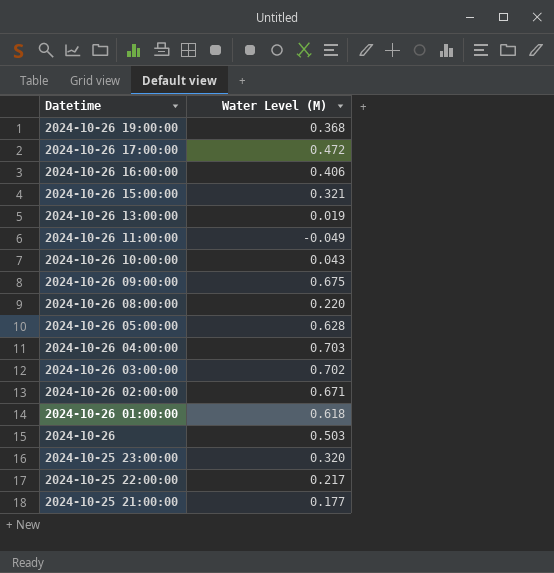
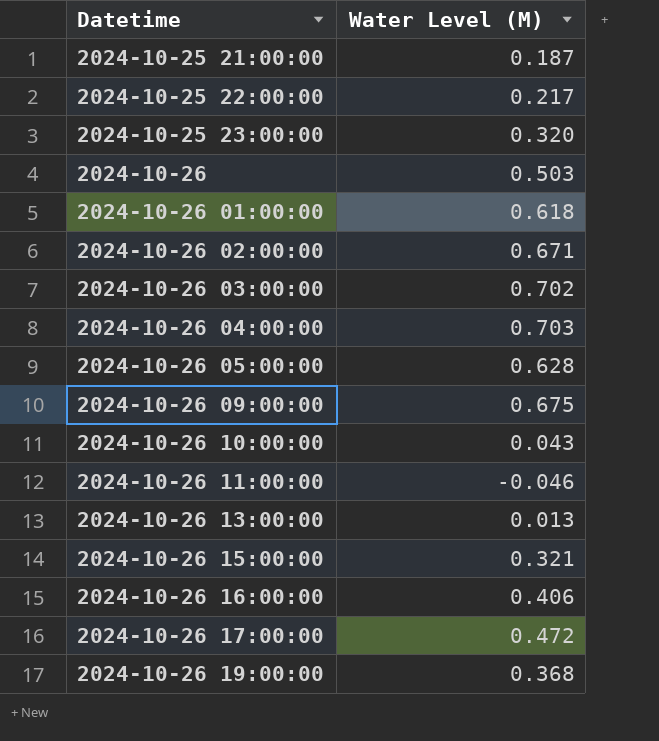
row order: Datetime descending -> Datetime ascending
row 2024-10-26 08:00:00: 0.220 -> none
2024-10-25 21:00:00 | Water Level (M): 0.177 -> 0.187
2024-10-26 11:00:00 | Water Level (M): -0.049 -> -0.046
2024-10-26 13:00:00 | Water Level (M): 0.019 -> 0.013

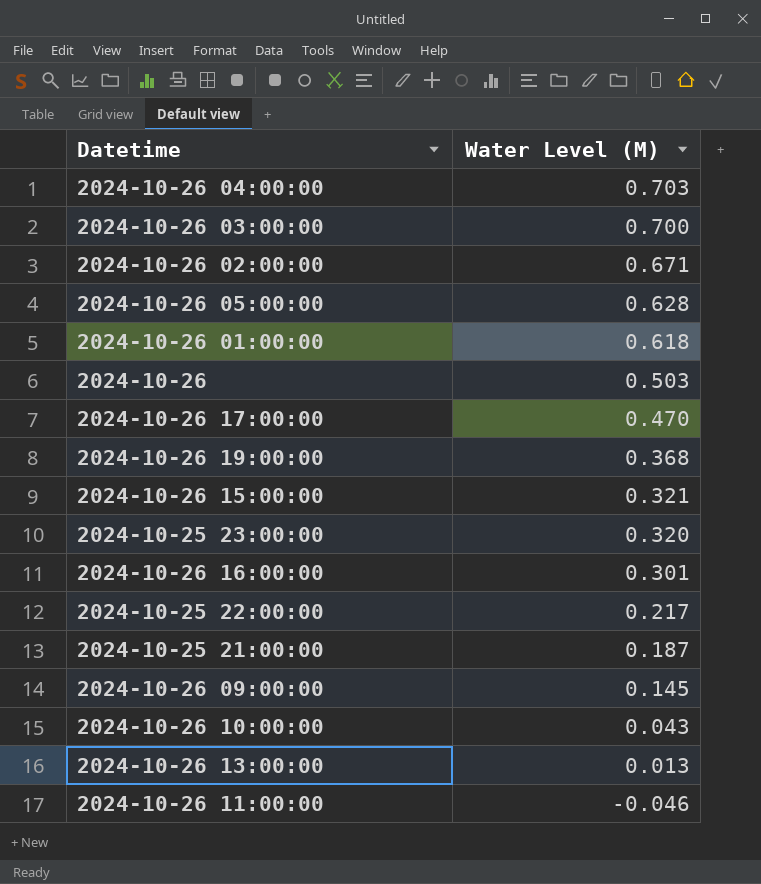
row order: Datetime ascending -> Water Level (M) descending
2024-10-26 03:00:00 | Water Level (M): 0.702 -> 0.700
2024-10-26 17:00:00 | Water Level (M): 0.472 -> 0.470
2024-10-26 16:00:00 | Water Level (M): 0.406 -> 0.301
2024-10-26 09:00:00 | Water Level (M): 0.675 -> 0.145

